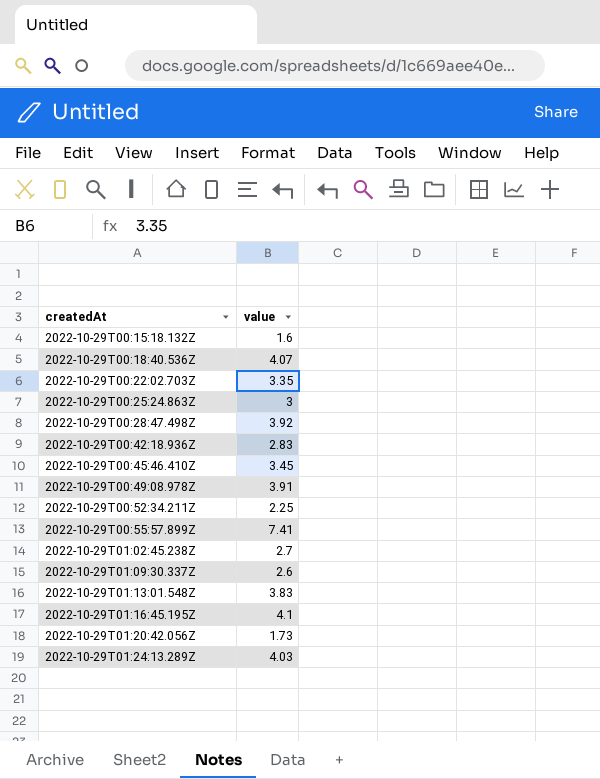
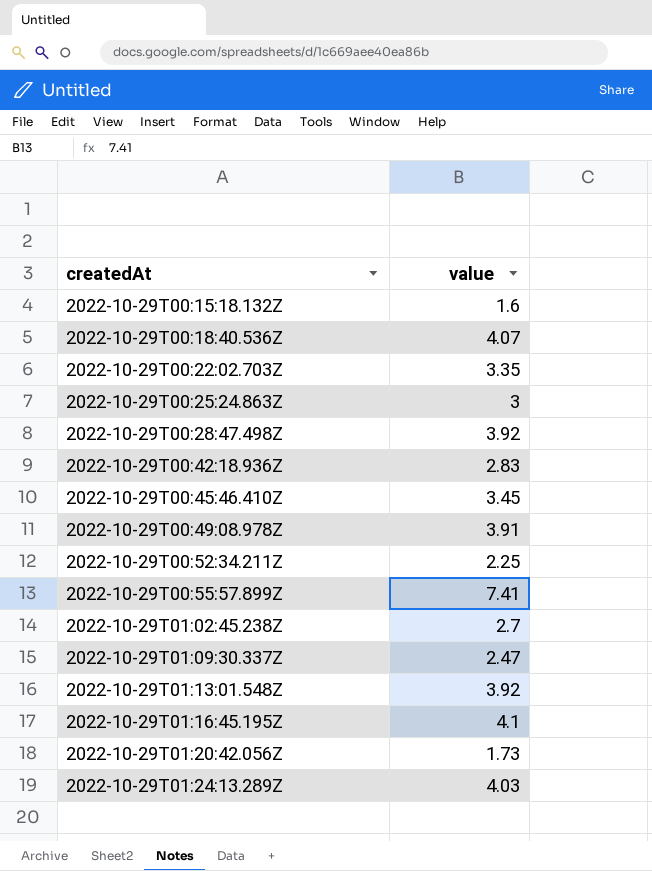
2022-10-29T01:09:30.337Z | value: 2.6 -> 2.47
2022-10-29T01:13:01.548Z | value: 3.83 -> 3.92

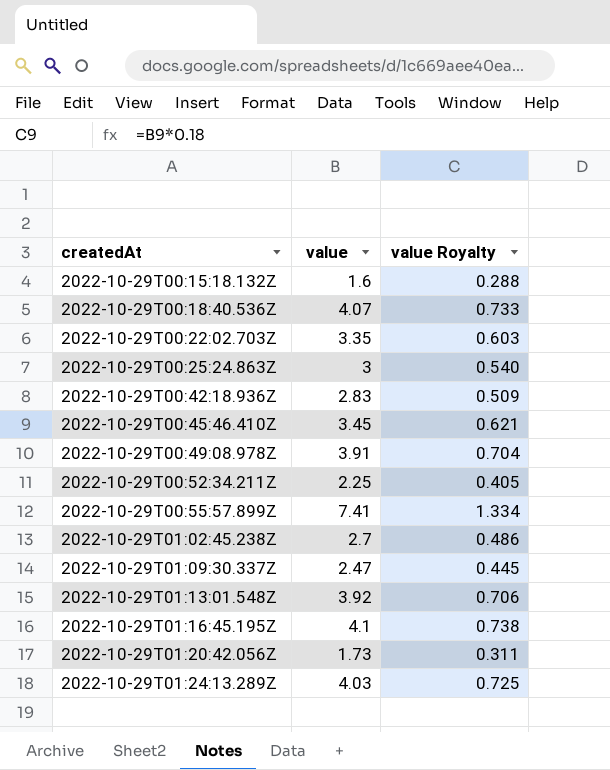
column value Royalty | formula: none -> [value] * 0.18
row 2022-10-29T00:28:47.498Z: 3.92 -> none

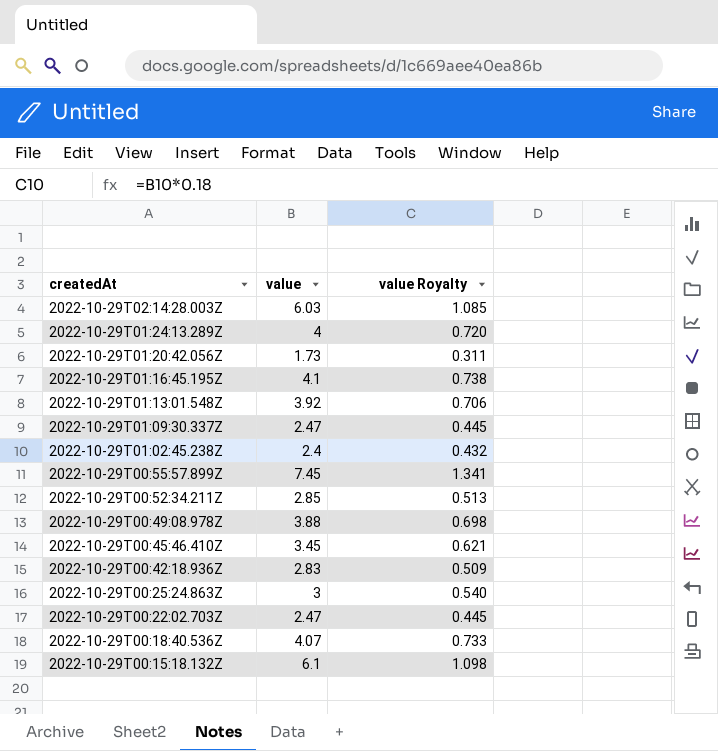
row order: createdAt ascending -> createdAt descending
row 2022-10-29T02:14:28.003Z: none -> 6.03 | 1.085
2022-10-29T01:24:13.289Z | value: 4.03 -> 4
2022-10-29T01:24:13.289Z | value Royalty: 0.725 -> 0.720
2022-10-29T01:02:45.238Z | value: 2.7 -> 2.4
2022-10-29T01:02:45.238Z | value Royalty: 0.486 -> 0.432
2022-10-29T00:55:57.899Z | value: 7.41 -> 7.45
2022-10-29T00:55:57.899Z | value Royalty: 1.334 -> 1.341
2022-10-29T00:52:34.211Z | value: 2.25 -> 2.85
2022-10-29T00:52:34.211Z | value Royalty: 0.405 -> 0.513
2022-10-29T00:49:08.978Z | value: 3.91 -> 3.88
2022-10-29T00:49:08.978Z | value Royalty: 0.704 -> 0.698
2022-10-29T00:22:02.703Z | value: 3.35 -> 2.47
2022-10-29T00:22:02.703Z | value Royalty: 0.603 -> 0.445
2022-10-29T00:15:18.132Z | value: 1.6 -> 6.1
2022-10-29T00:15:18.132Z | value Royalty: 0.288 -> 1.098

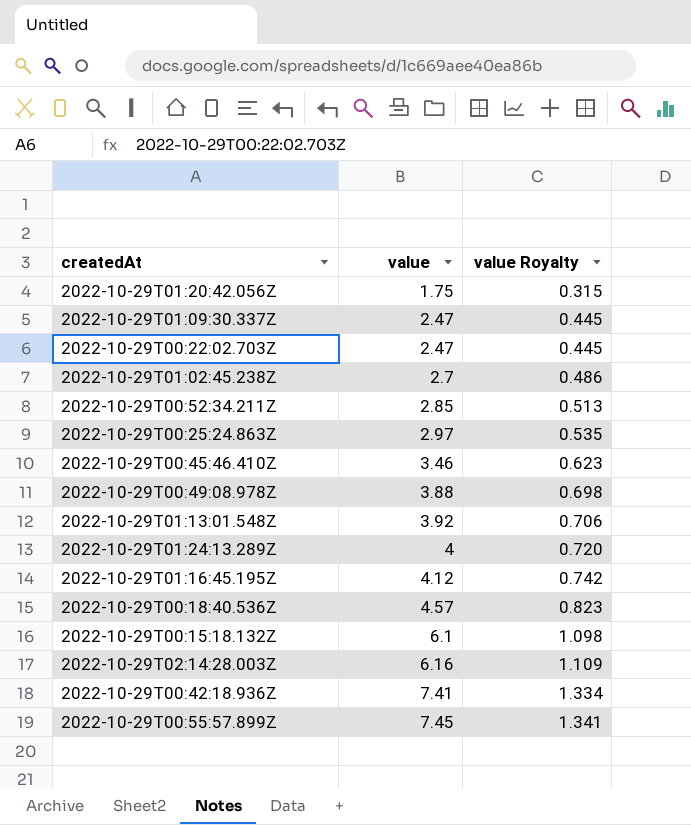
row order: createdAt descending -> value ascending
2022-10-29T01:20:42.056Z | value: 1.73 -> 1.75
2022-10-29T01:20:42.056Z | value Royalty: 0.311 -> 0.315
2022-10-29T01:02:45.238Z | value: 2.4 -> 2.7
2022-10-29T01:02:45.238Z | value Royalty: 0.432 -> 0.486
2022-10-29T00:25:24.863Z | value: 3 -> 2.97
2022-10-29T00:25:24.863Z | value Royalty: 0.540 -> 0.535
2022-10-29T00:45:46.410Z | value: 3.45 -> 3.46
2022-10-29T00:45:46.410Z | value Royalty: 0.621 -> 0.623
2022-10-29T01:16:45.195Z | value: 4.1 -> 4.12
2022-10-29T01:16:45.195Z | value Royalty: 0.738 -> 0.742
2022-10-29T00:18:40.536Z | value: 4.07 -> 4.57
2022-10-29T00:18:40.536Z | value Royalty: 0.733 -> 0.823
2022-10-29T02:14:28.003Z | value: 6.03 -> 6.16
2022-10-29T02:14:28.003Z | value Royalty: 1.085 -> 1.109
2022-10-29T00:42:18.936Z | value: 2.83 -> 7.41
2022-10-29T00:42:18.936Z | value Royalty: 0.509 -> 1.334

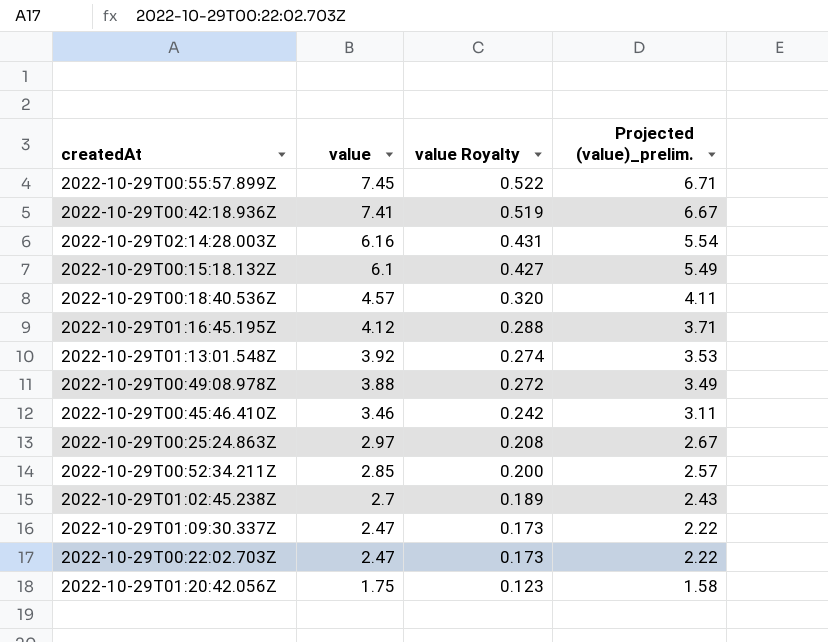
row order: value ascending -> value descending
column value Royalty | formula: [value] * 0.18 -> [value] * 0.07
column Projected (value)_prelim. | formula: none -> [value] * 0.9
row 2022-10-29T01:24:13.289Z: 4 | 0.720 -> none

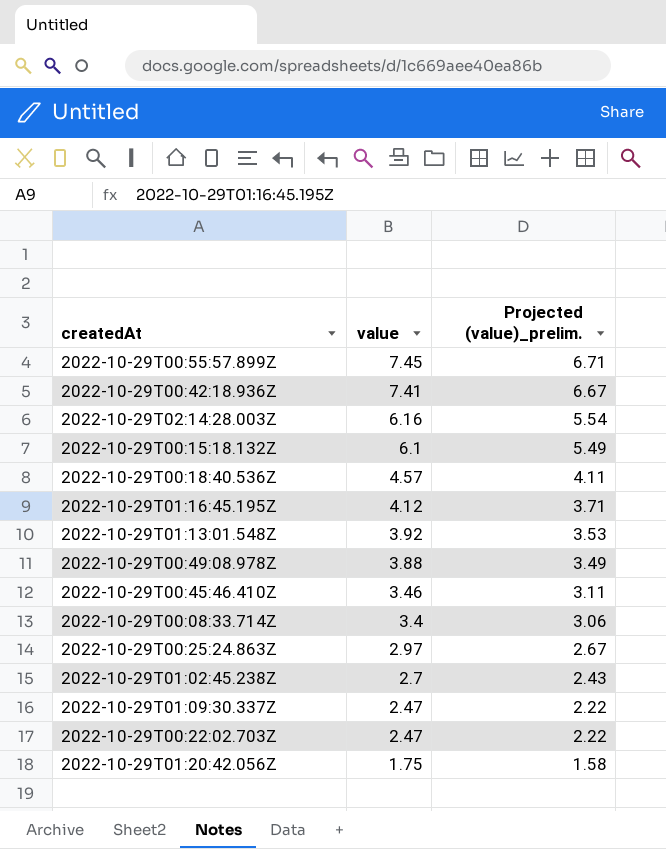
column value Royalty | formula: [value] * 0.07 -> none
row 2022-10-29T00:52:34.211Z: 2.85 | 0.200 | 2.57 -> none
row 2022-10-29T00:08:33.714Z: none -> 3.4 | 3.06

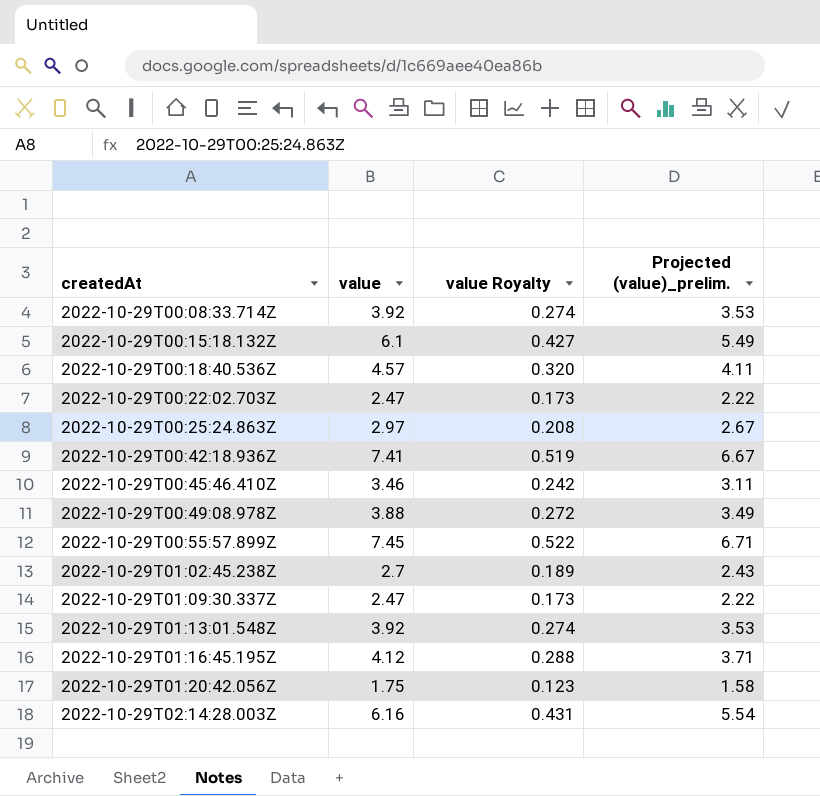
row order: value descending -> createdAt ascending
column value Royalty | formula: none -> [value] * 0.07
2022-10-29T00:08:33.714Z | value: 3.4 -> 3.92
2022-10-29T00:08:33.714Z | Projected (value)_prelim.: 3.06 -> 3.53

